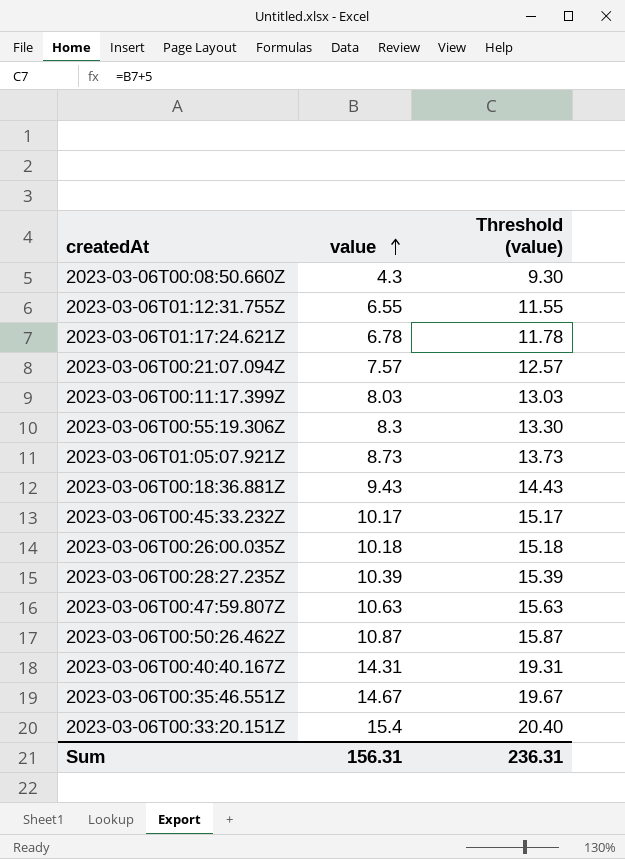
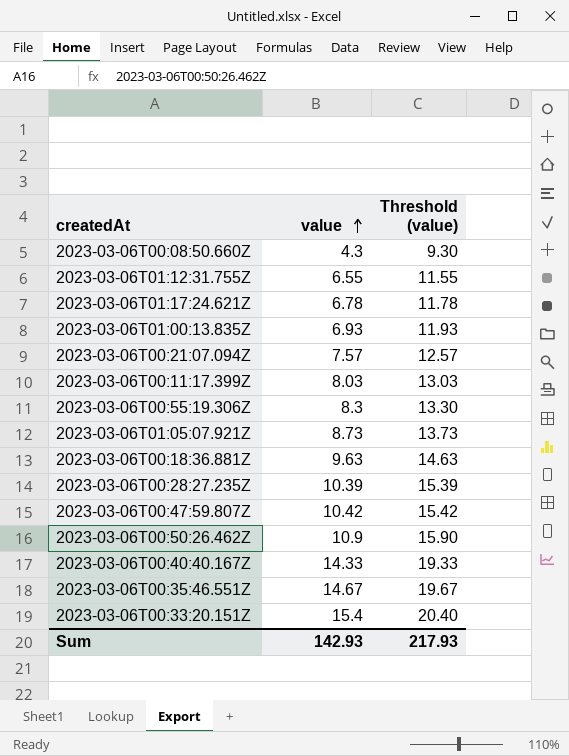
row 2023-03-06T00:45:33.232Z: 10.17 | 15.17 -> none
row 2023-03-06T00:26:00.035Z: 10.18 | 15.18 -> none
row 2023-03-06T01:00:13.835Z: none -> 6.93 | 11.93
2023-03-06T00:18:36.881Z | value: 9.43 -> 9.63
2023-03-06T00:18:36.881Z | Threshold (value): 14.43 -> 14.63
2023-03-06T00:47:59.807Z | value: 10.63 -> 10.42
2023-03-06T00:47:59.807Z | Threshold (value): 15.63 -> 15.42
2023-03-06T00:50:26.462Z | value: 10.87 -> 10.9
2023-03-06T00:50:26.462Z | Threshold (value): 15.87 -> 15.90
2023-03-06T00:40:40.167Z | value: 14.31 -> 14.33
2023-03-06T00:40:40.167Z | Threshold (value): 19.31 -> 19.33
Sum | value: 156.31 -> 142.93
Sum | Threshold (value): 236.31 -> 217.93

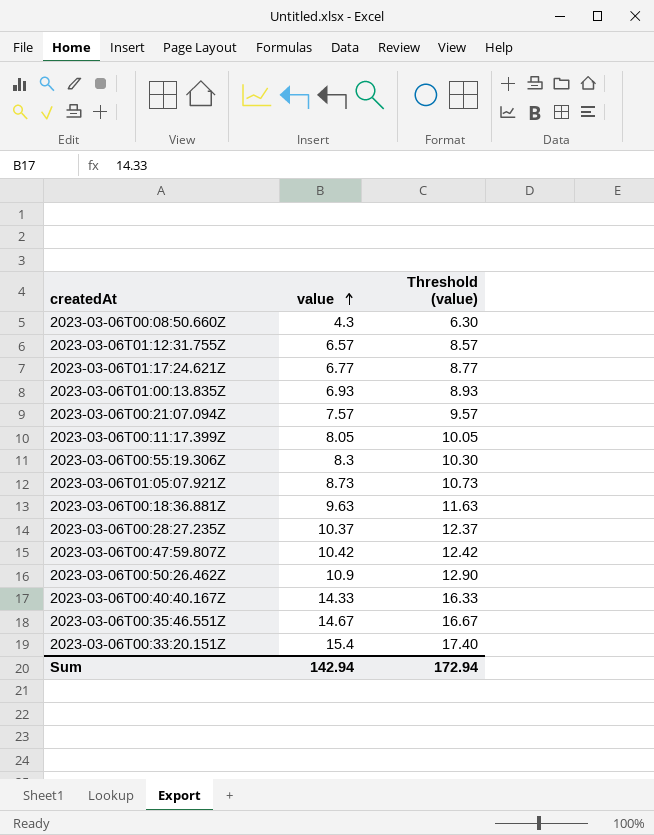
column Threshold (value) | formula: [value] + 5 -> [value] + 2
2023-03-06T01:12:31.755Z | value: 6.55 -> 6.57
2023-03-06T01:17:24.621Z | value: 6.78 -> 6.77
2023-03-06T00:11:17.399Z | value: 8.03 -> 8.05
2023-03-06T00:28:27.235Z | value: 10.39 -> 10.37
Sum | value: 142.93 -> 142.94
Sum | Threshold (value): 217.93 -> 172.94

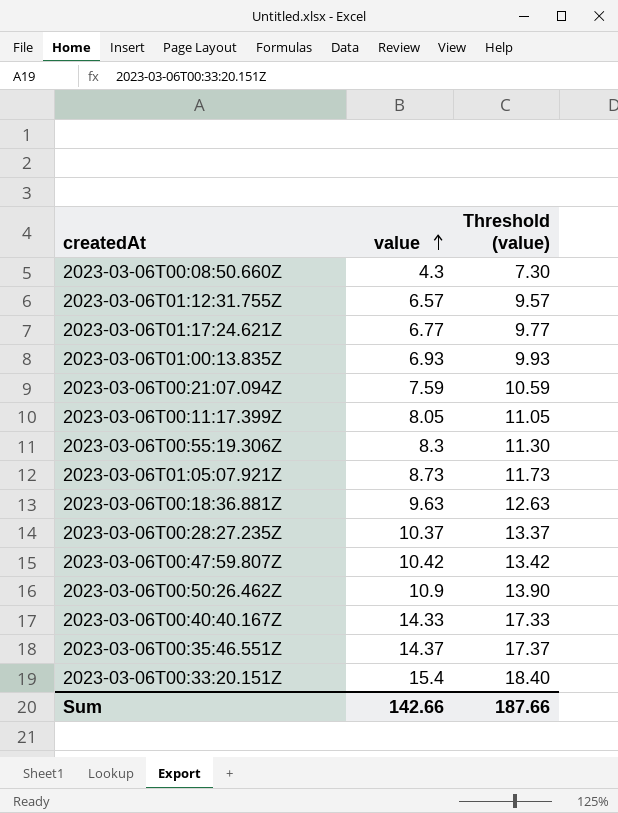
column Threshold (value) | formula: [value] + 2 -> [value] + 3
2023-03-06T00:21:07.094Z | value: 7.57 -> 7.59
2023-03-06T00:35:46.551Z | value: 14.67 -> 14.37
Sum | value: 142.94 -> 142.66
Sum | Threshold (value): 172.94 -> 187.66

